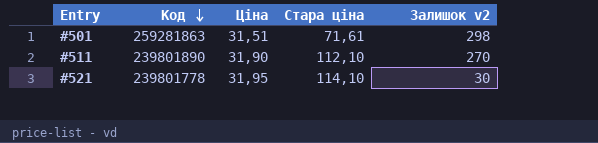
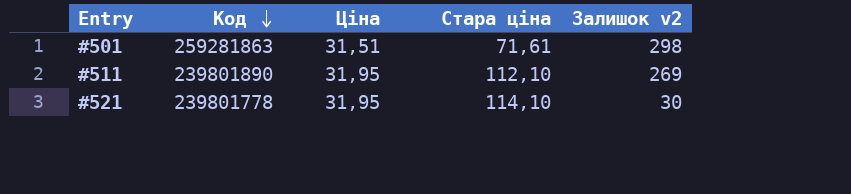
#511 | Ціна: 31,90 -> 31,95
#511 | Залишок v2: 270 -> 269

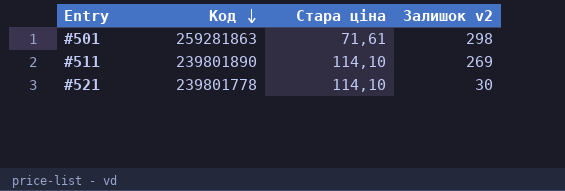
column Ціна | position: 3 -> none
#511 | Стара ціна: 112,10 -> 114,10

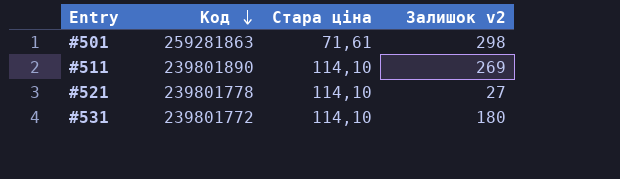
#521 | Залишок v2: 30 -> 27
row #531: none -> 239801772 | 114,10 | 180

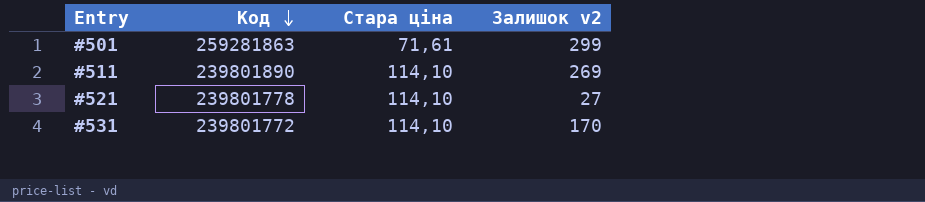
#501 | Залишок v2: 298 -> 299
#531 | Залишок v2: 180 -> 170

